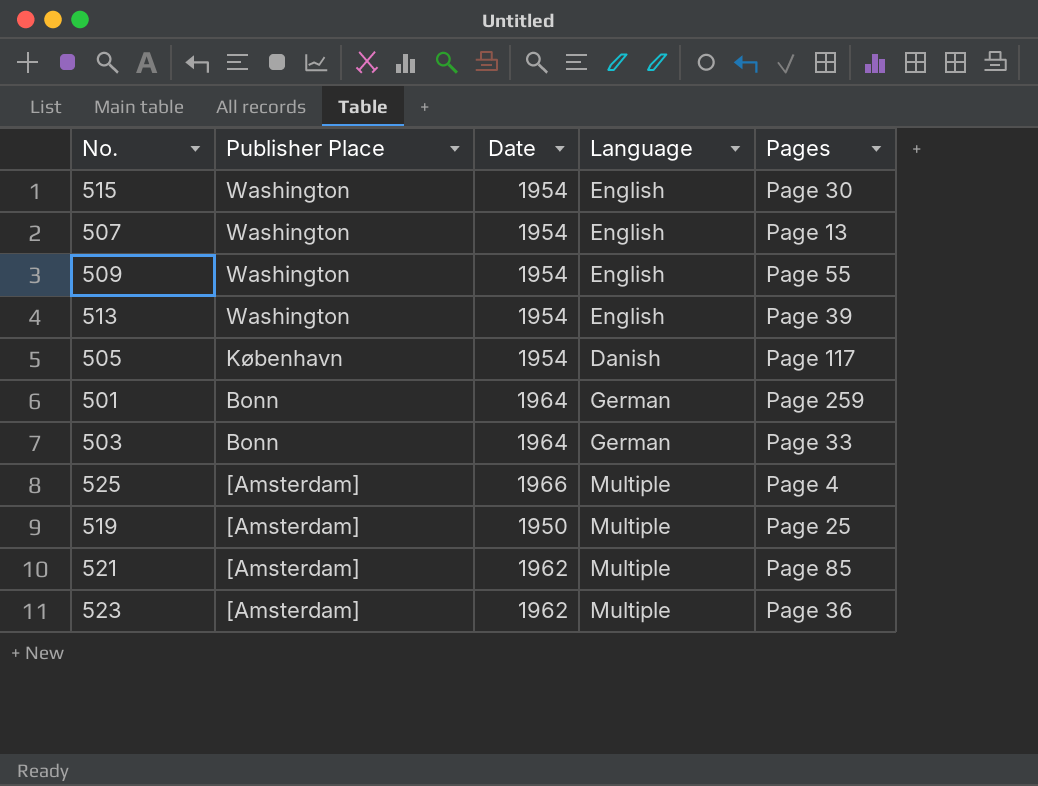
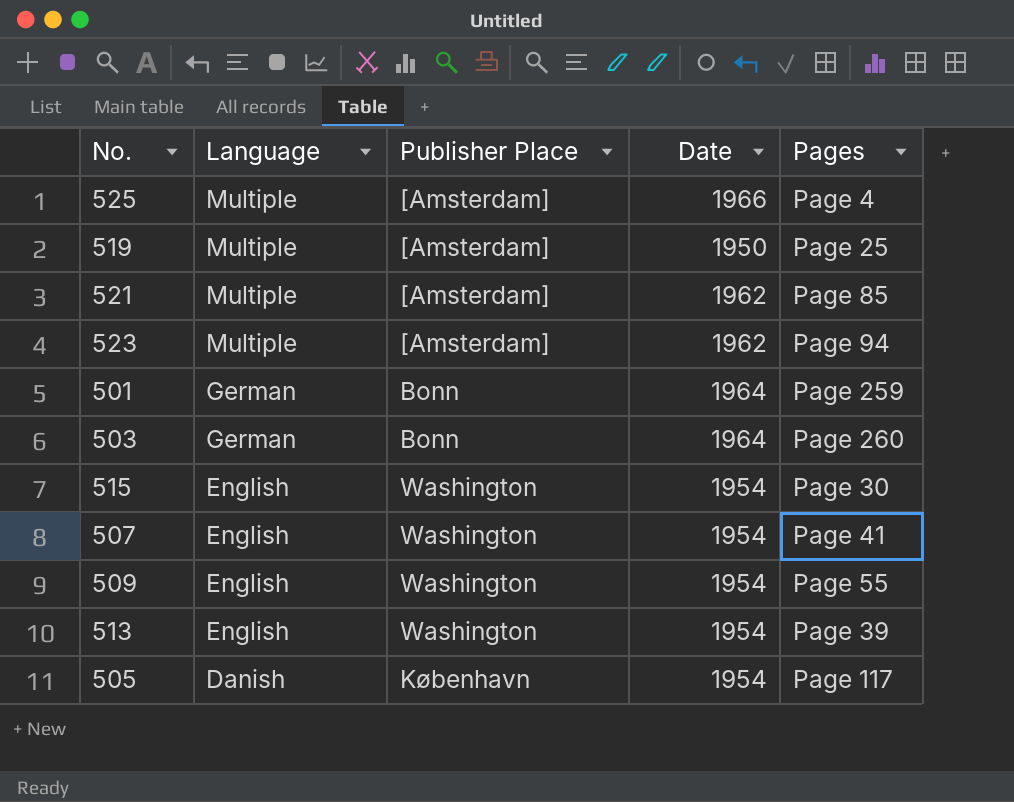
row order: Publisher Place descending -> Language descending
column Language | position: 4 -> 2
523 | Pages: Page 36 -> Page 94
503 | Pages: Page 33 -> Page 260
507 | Pages: Page 13 -> Page 41

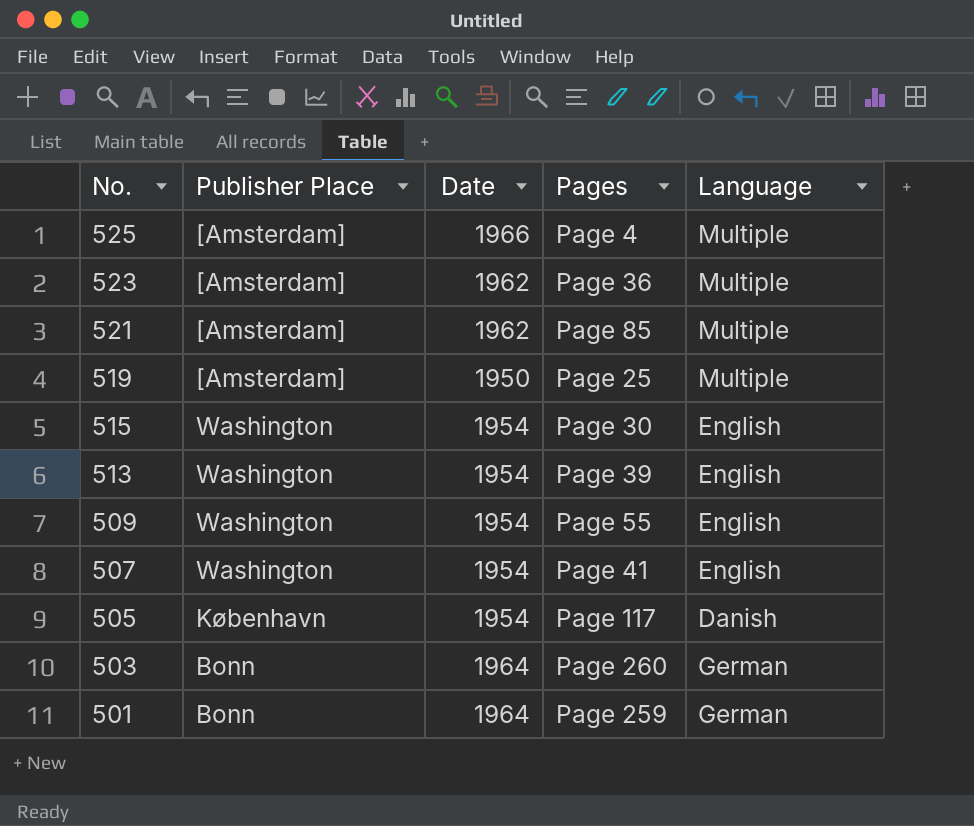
row order: Language descending -> No. descending
column Language | position: 2 -> 5
523 | Pages: Page 94 -> Page 36

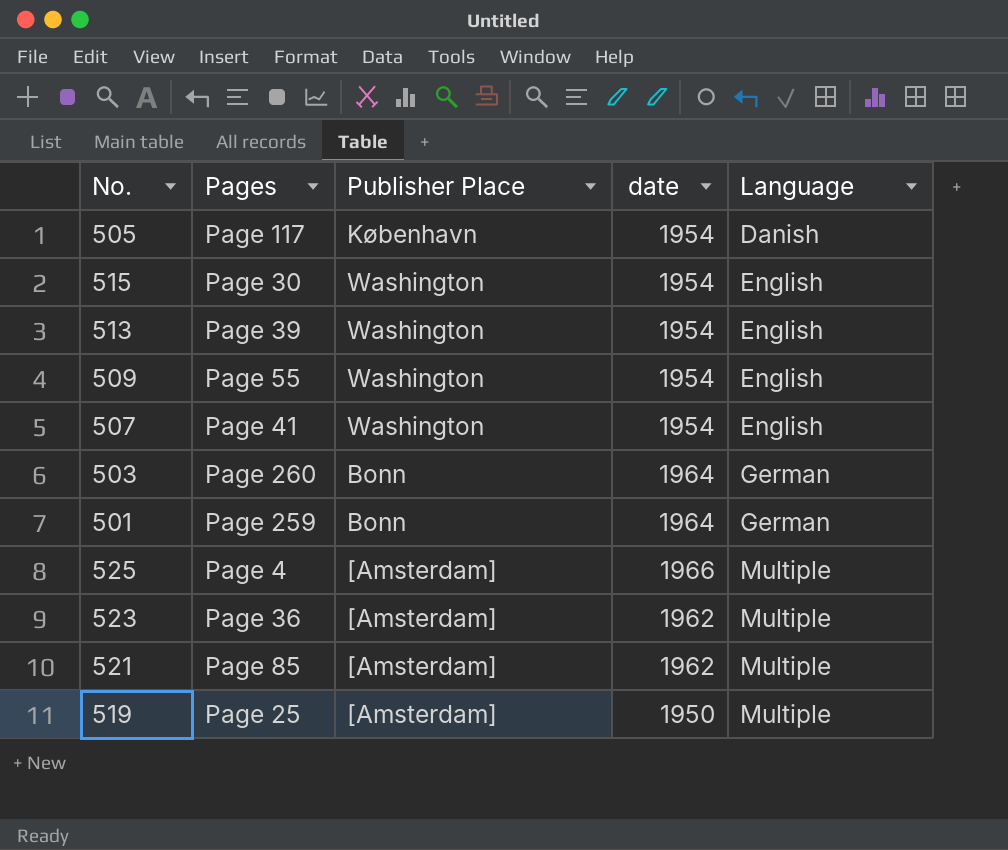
row order: No. descending -> Language ascending
column Pages | position: 4 -> 2
column name: Date -> date

